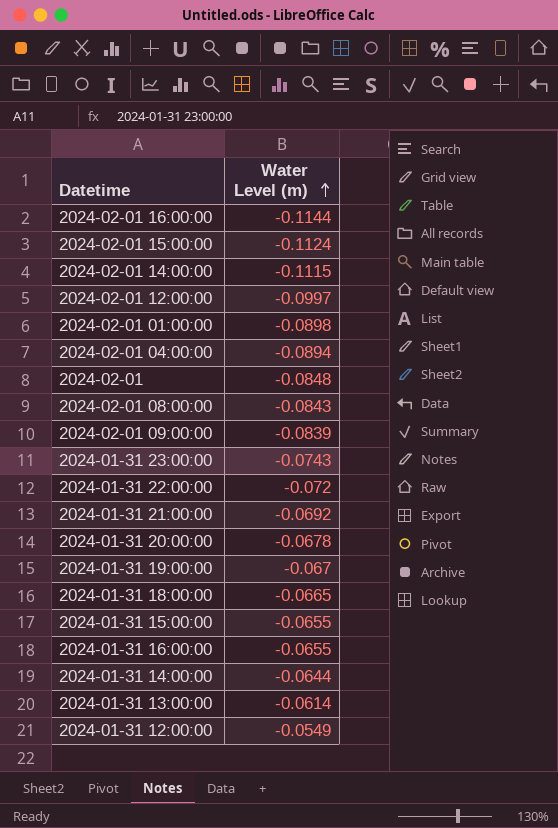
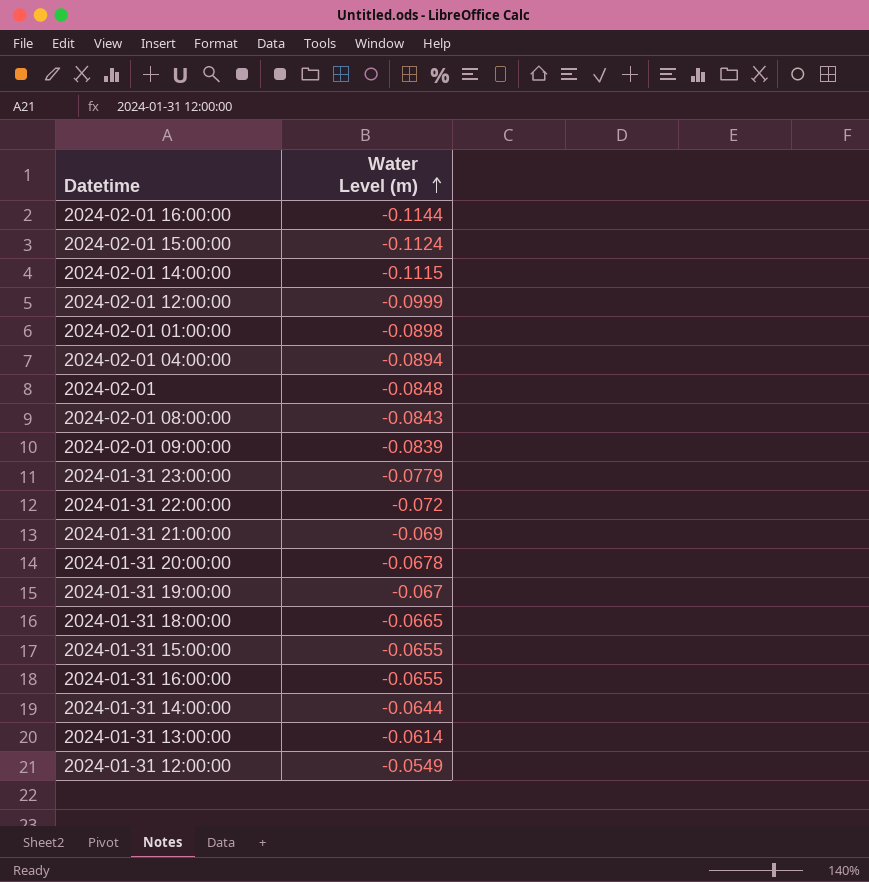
2024-02-01 12:00:00 | Water Level (m): -0.0997 -> -0.0999
2024-01-31 23:00:00 | Water Level (m): -0.0743 -> -0.0779
2024-01-31 21:00:00 | Water Level (m): -0.0692 -> -0.069

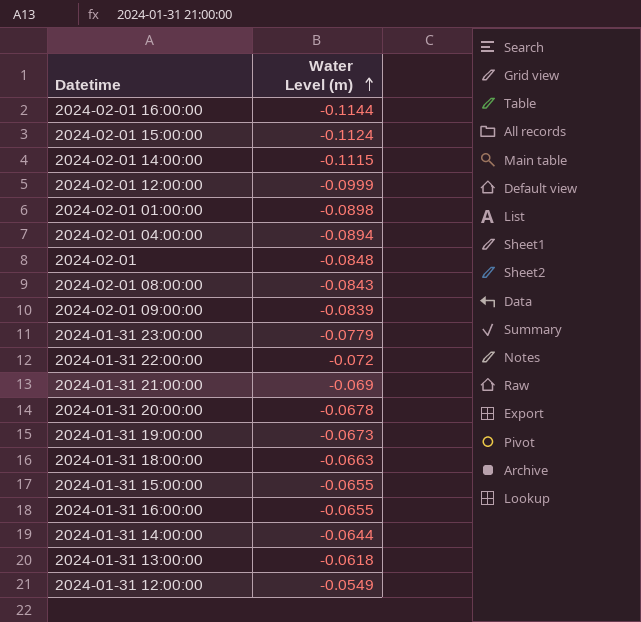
2024-01-31 19:00:00 | Water Level (m): -0.067 -> -0.0673
2024-01-31 18:00:00 | Water Level (m): -0.0665 -> -0.0663
2024-01-31 13:00:00 | Water Level (m): -0.0614 -> -0.0618

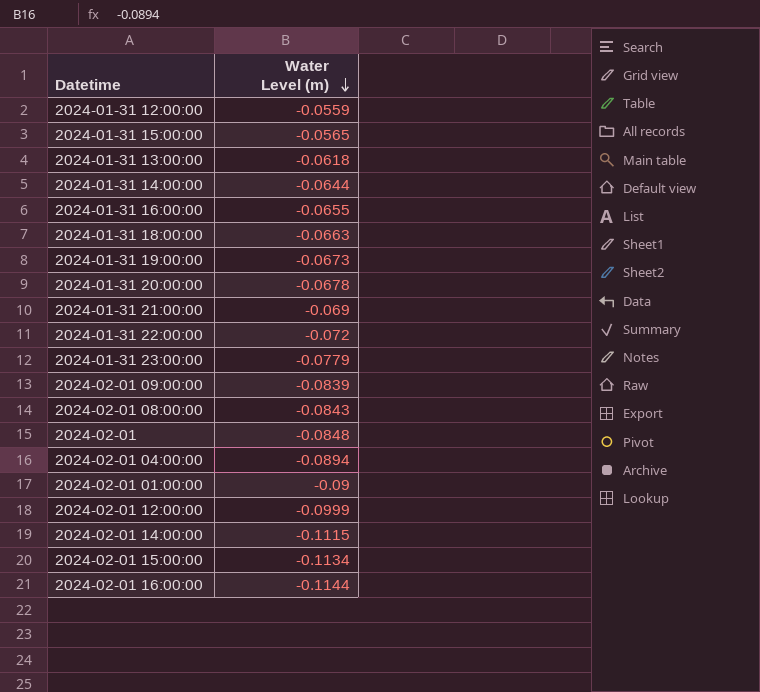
row order: Water Level (m) ascending -> Water Level (m) descending
2024-01-31 12:00:00 | Water Level (m): -0.0549 -> -0.0559
2024-01-31 15:00:00 | Water Level (m): -0.0655 -> -0.0565
2024-02-01 01:00:00 | Water Level (m): -0.0898 -> -0.09
2024-02-01 15:00:00 | Water Level (m): -0.1124 -> -0.1134

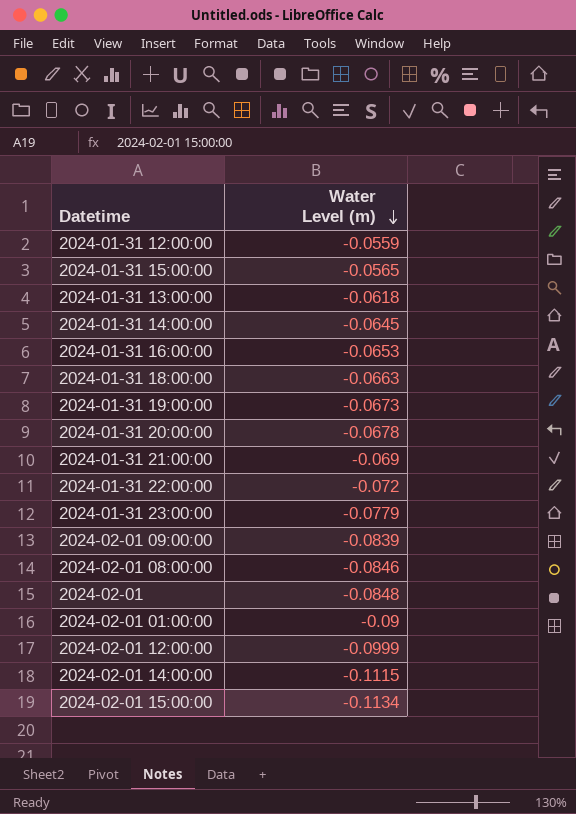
row 2024-02-01 04:00:00: -0.0894 -> none
row 2024-02-01 16:00:00: -0.1144 -> none
2024-01-31 14:00:00 | Water Level (m): -0.0644 -> -0.0645
2024-01-31 16:00:00 | Water Level (m): -0.0655 -> -0.0653
2024-02-01 08:00:00 | Water Level (m): -0.0843 -> -0.0846

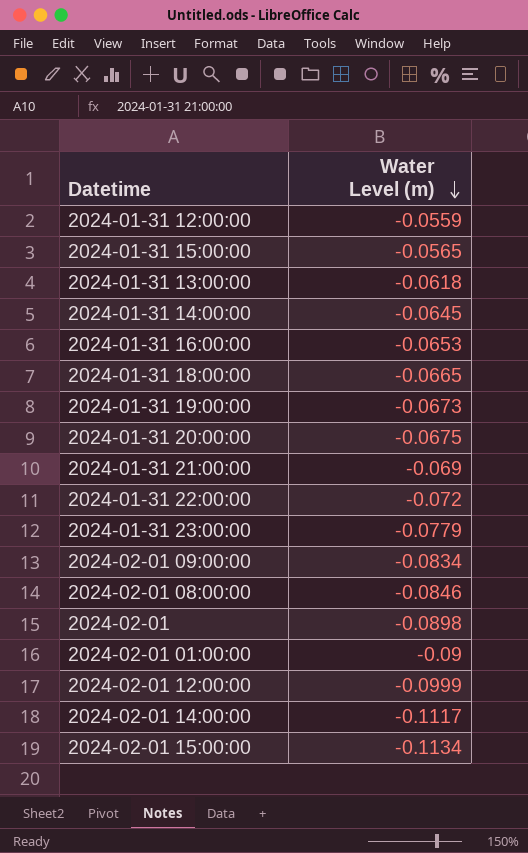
2024-01-31 18:00:00 | Water Level (m): -0.0663 -> -0.0665
2024-01-31 20:00:00 | Water Level (m): -0.0678 -> -0.0675
2024-02-01 09:00:00 | Water Level (m): -0.0839 -> -0.0834
2024-02-01 | Water Level (m): -0.0848 -> -0.0898
2024-02-01 14:00:00 | Water Level (m): -0.1115 -> -0.1117

